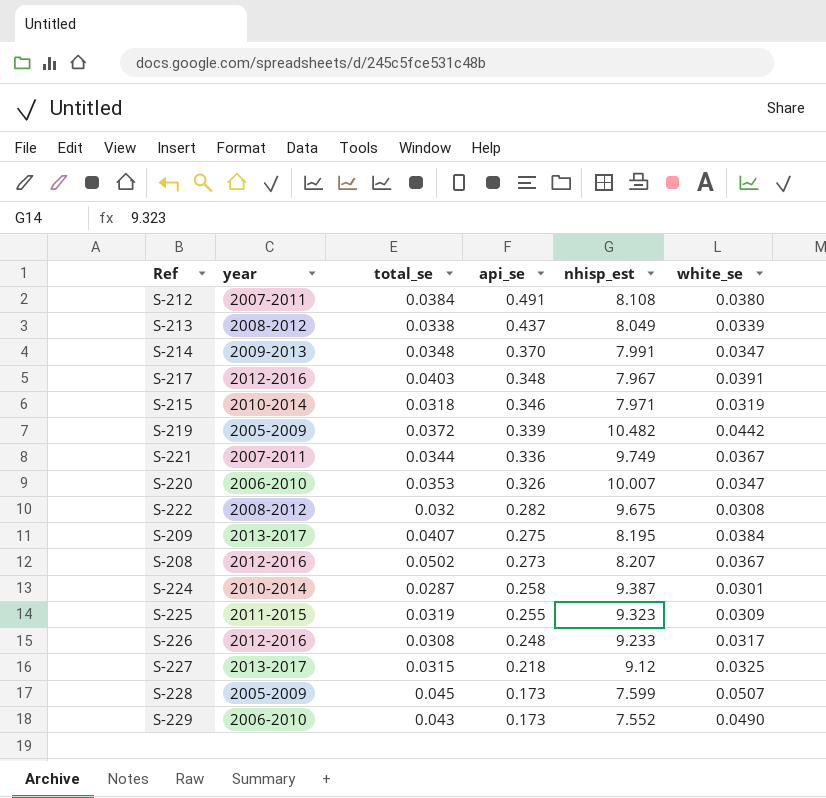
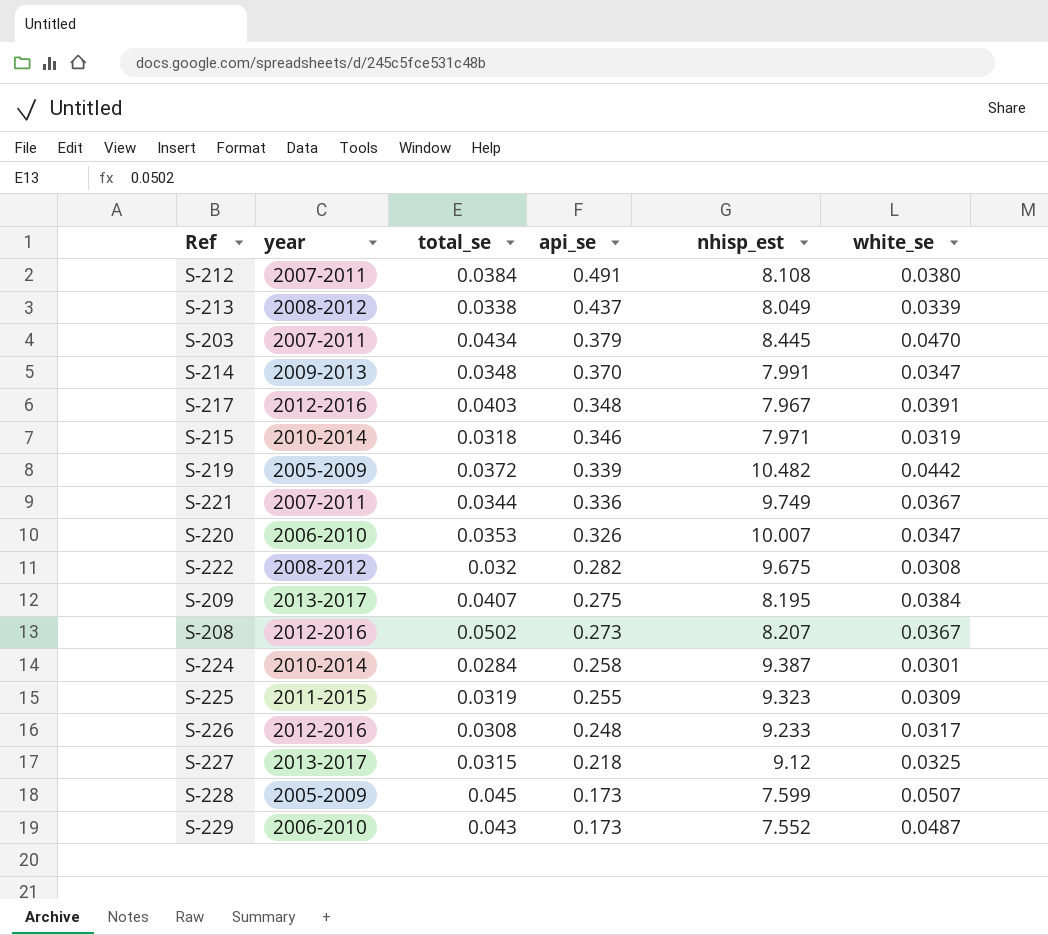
row S-203: none -> 2007-2011 | 0.0434 | 0.379 | 8.445 | 0.0470
S-224 | total_se: 0.0287 -> 0.0284
S-229 | white_se: 0.0490 -> 0.0487

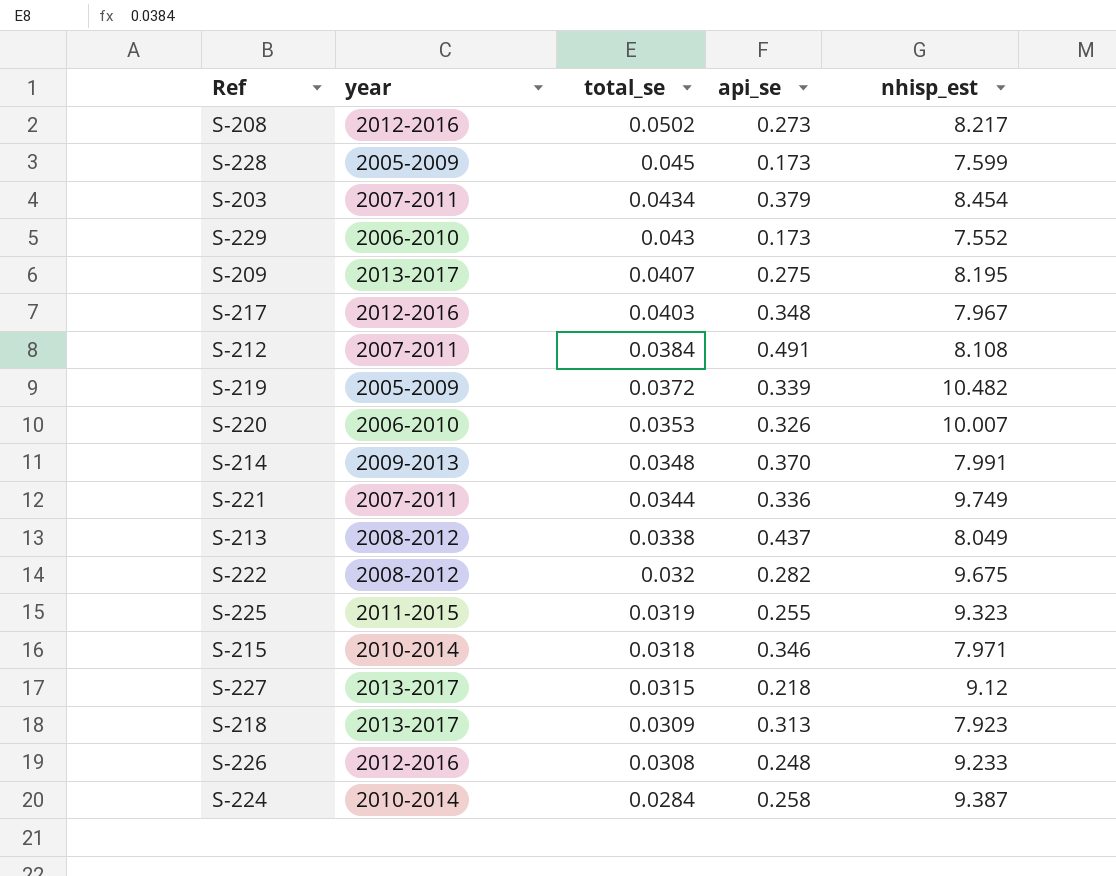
row order: api_se descending -> total_se descending
column white_se | position: 6 -> none
S-208 | nhisp_est: 8.207 -> 8.217
S-203 | nhisp_est: 8.445 -> 8.454
row S-218: none -> 2013-2017 | 0.0309 | 0.313 | 7.923

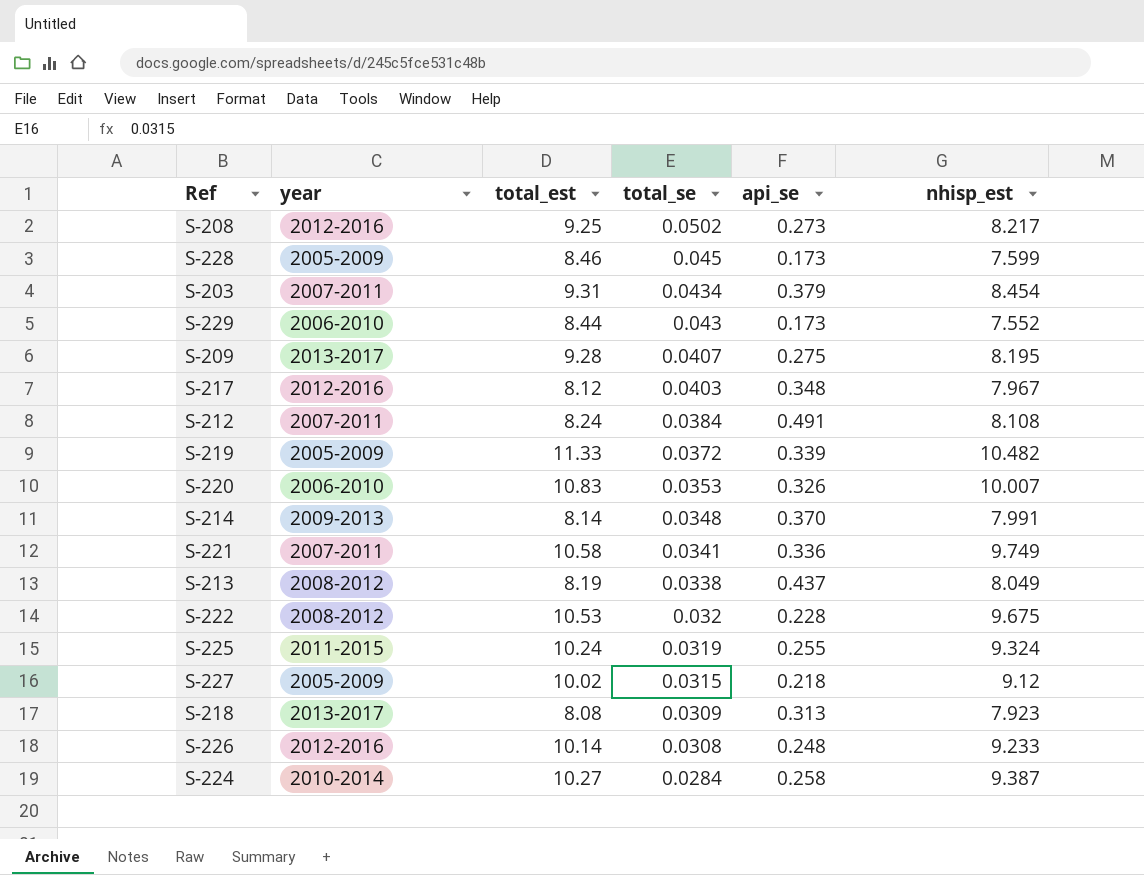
column total_est | position: none -> 3
row S-215: 2010-2014 | 0.0318 | 0.346 | 7.971 -> none
S-221 | total_se: 0.0344 -> 0.0341
S-222 | api_se: 0.282 -> 0.228
S-225 | nhisp_est: 9.323 -> 9.324
S-227 | year: 2013-2017 -> 2005-2009

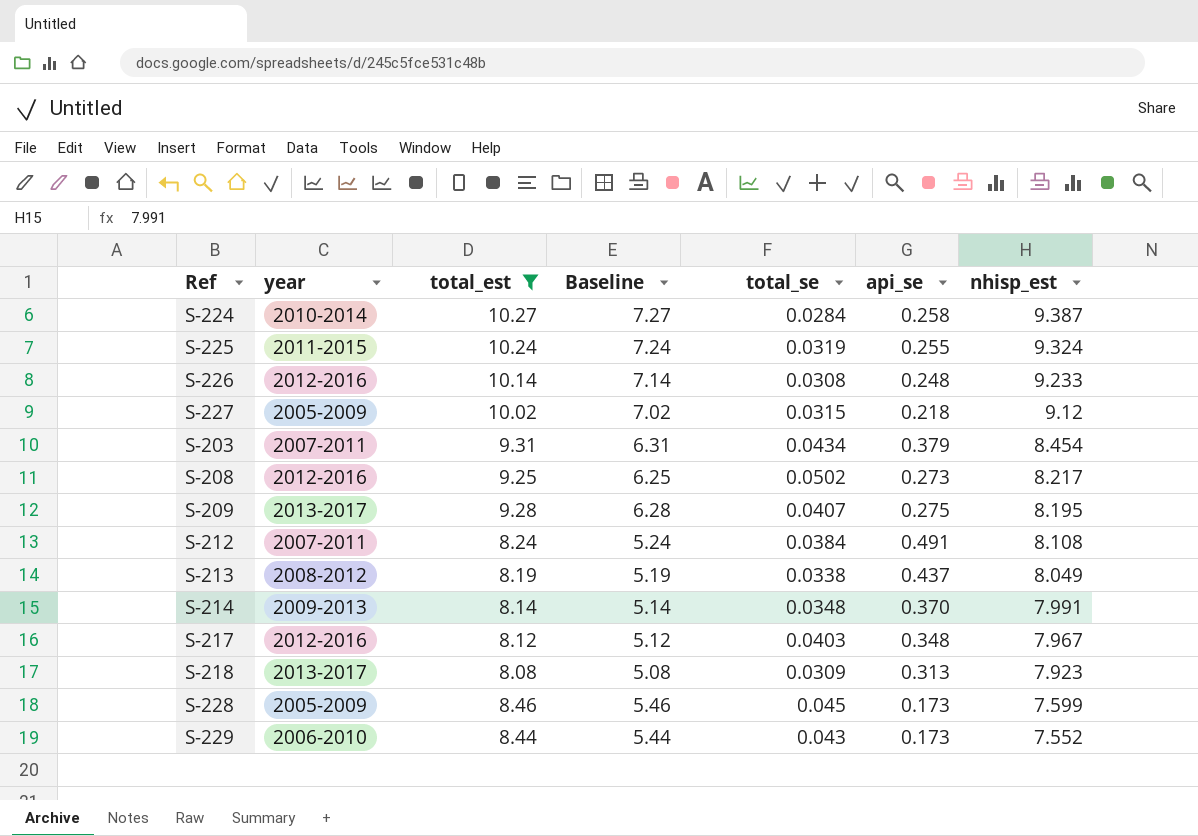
filter: none -> total_est <= 10.27
row order: total_se descending -> nhisp_est descending
column Baseline | formula: none -> [total_est] - 3

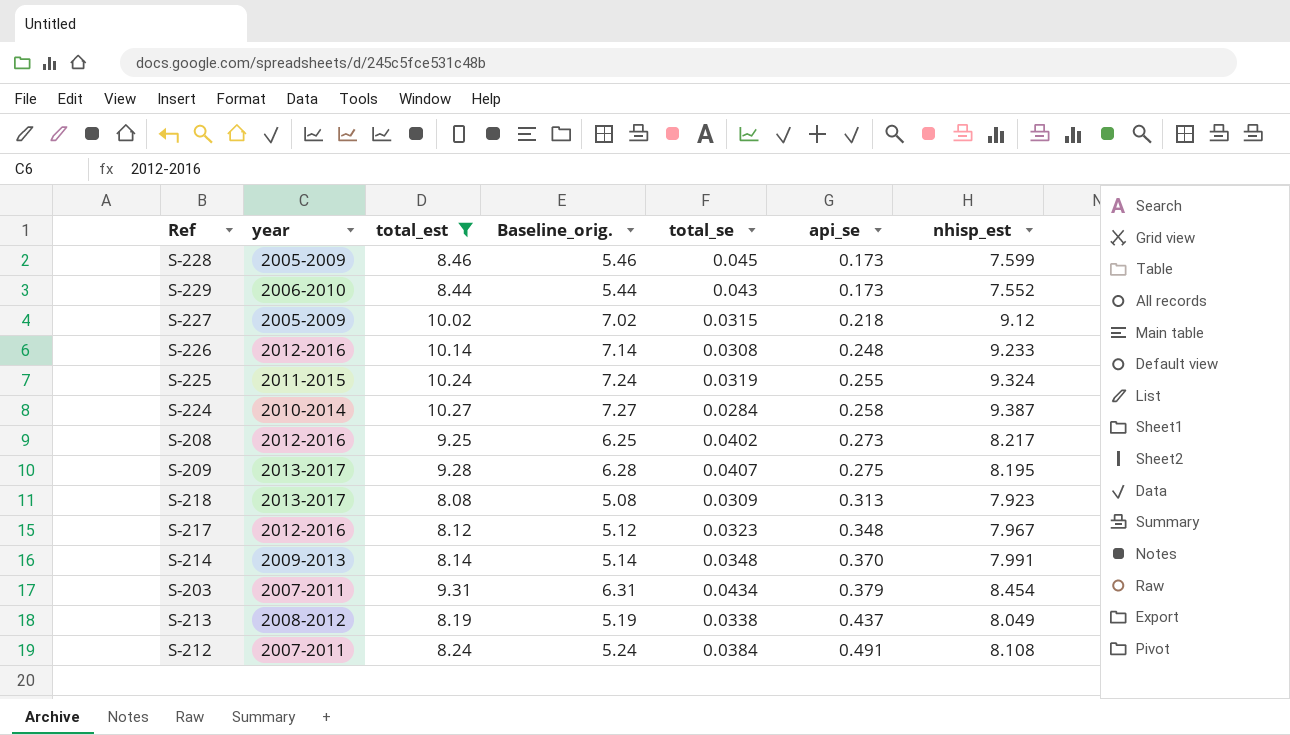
row order: nhisp_est descending -> api_se ascending
column name: Baseline -> Baseline_orig.
S-208 | total_se: 0.0502 -> 0.0402
S-217 | total_se: 0.0403 -> 0.0323

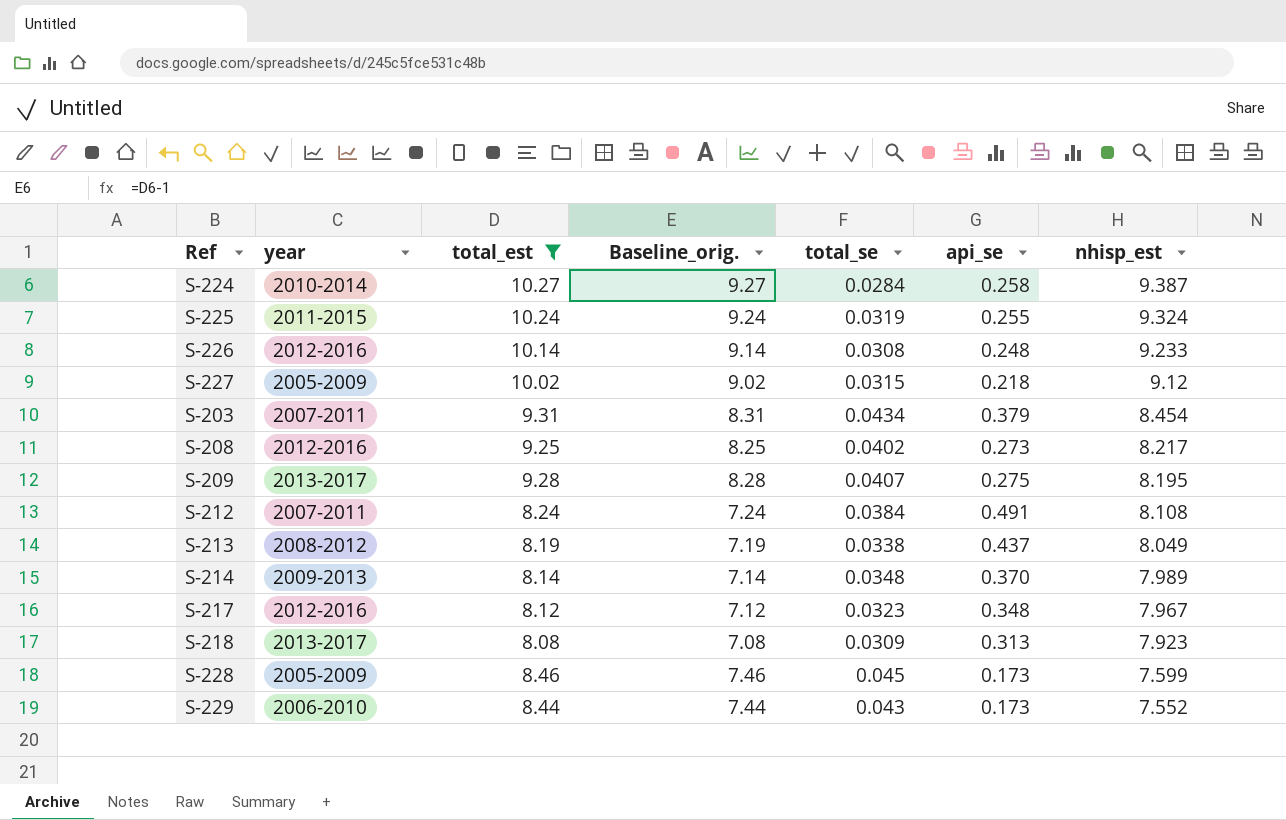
row order: api_se ascending -> nhisp_est descending
column Baseline_orig. | formula: [total_est] - 3 -> [total_est] - 1
S-214 | nhisp_est: 7.991 -> 7.989

